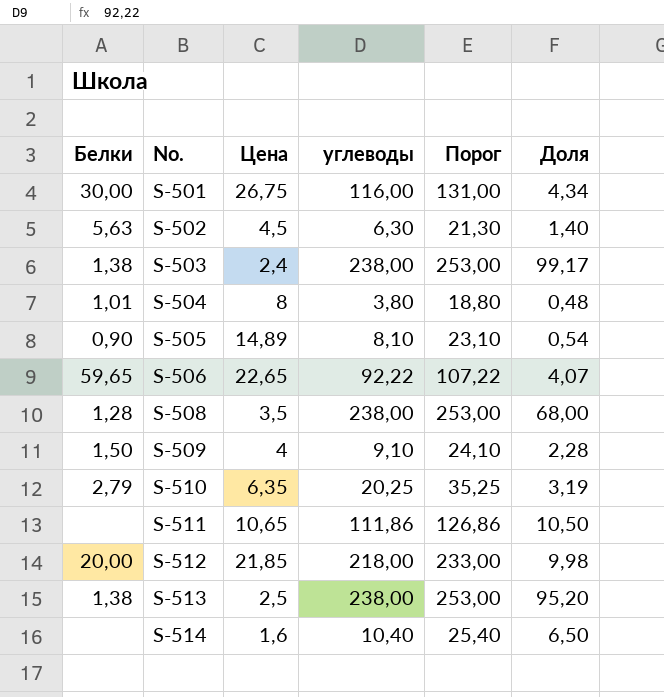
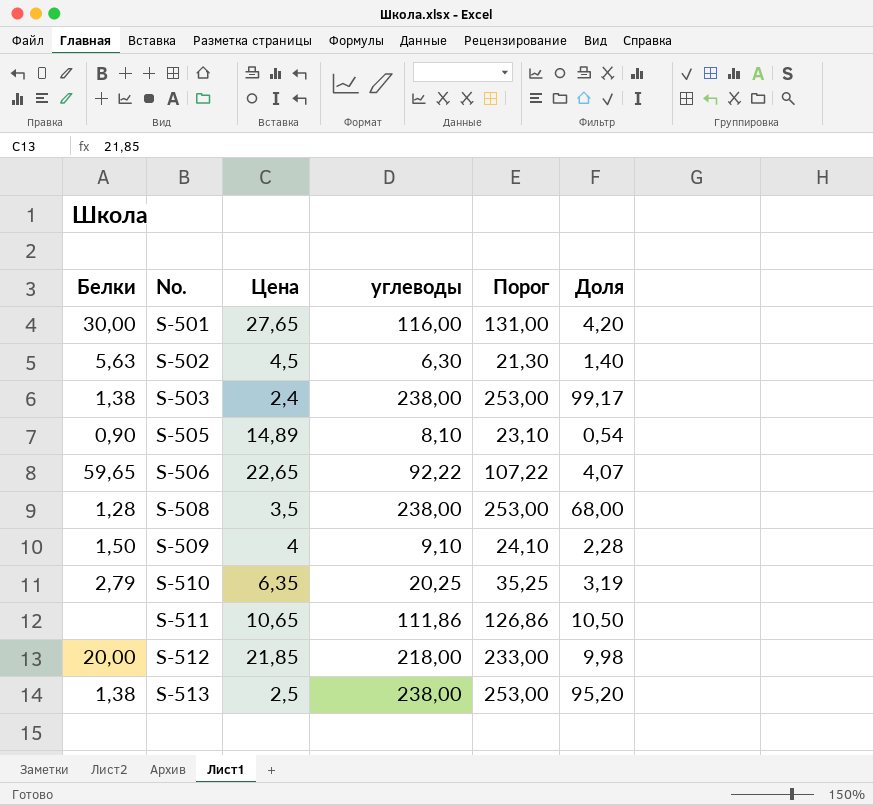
row S-504: 1,01 | 8 | 3,80 | 18,80 | 0,48 -> none
row S-514: none | 1,6 | 10,40 | 25,40 | 6,50 -> none
S-501 | Цена: 26,75 -> 27,65
S-501 | Доля: 4,34 -> 4,20

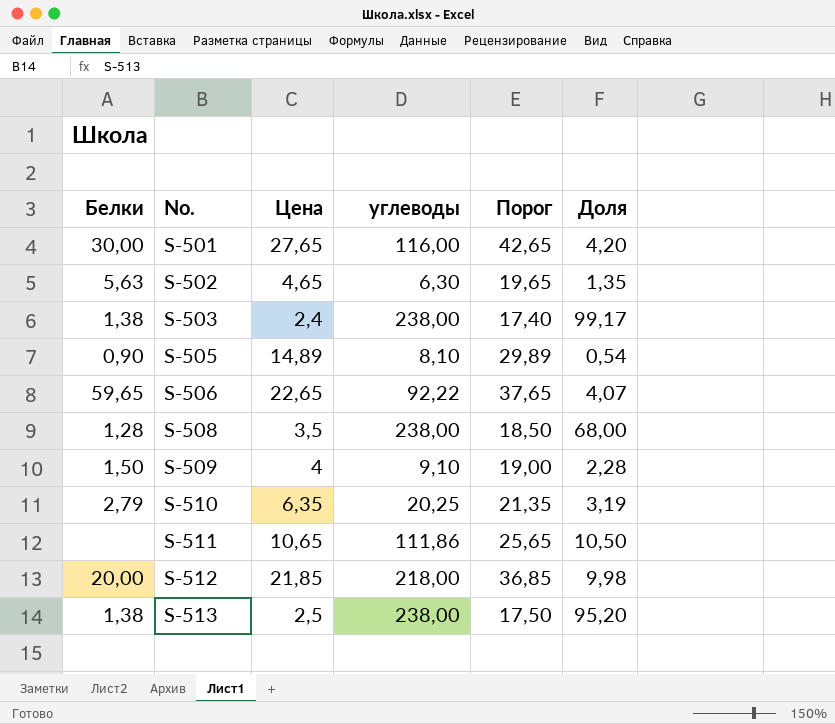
column Порог | formula: [углеводы] + 15 -> [Цена] + 15
S-502 | Цена: 4,5 -> 4,65
S-502 | Доля: 1,40 -> 1,35

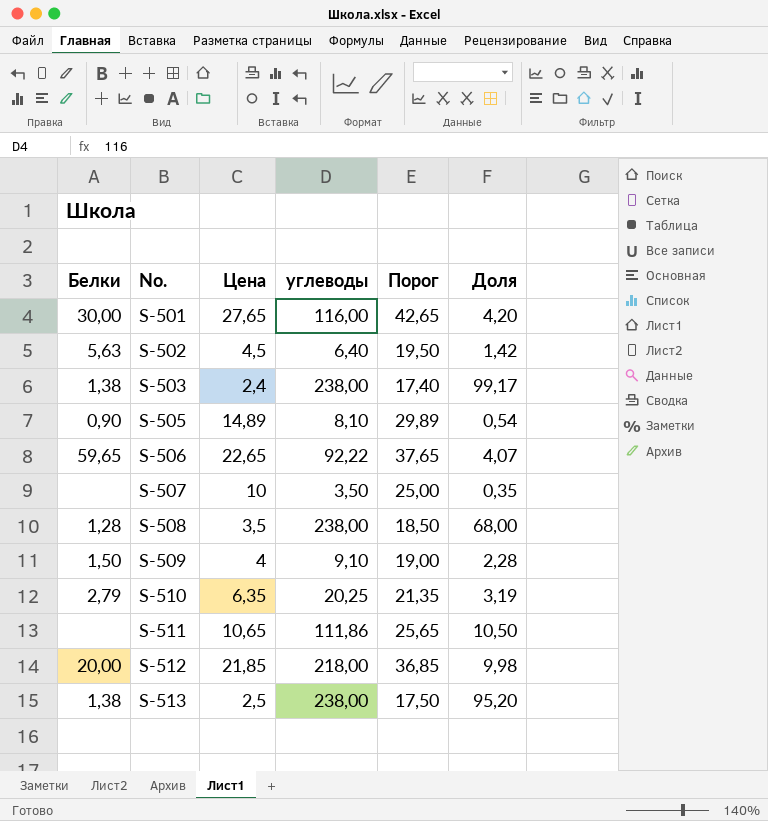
S-502 | Цена: 4,65 -> 4,5
S-502 | углеводы: 6,30 -> 6,40
S-502 | Порог: 19,65 -> 19,50
S-502 | Доля: 1,35 -> 1,42
row S-507: none -> none | 10 | 3,50 | 25,00 | 0,35

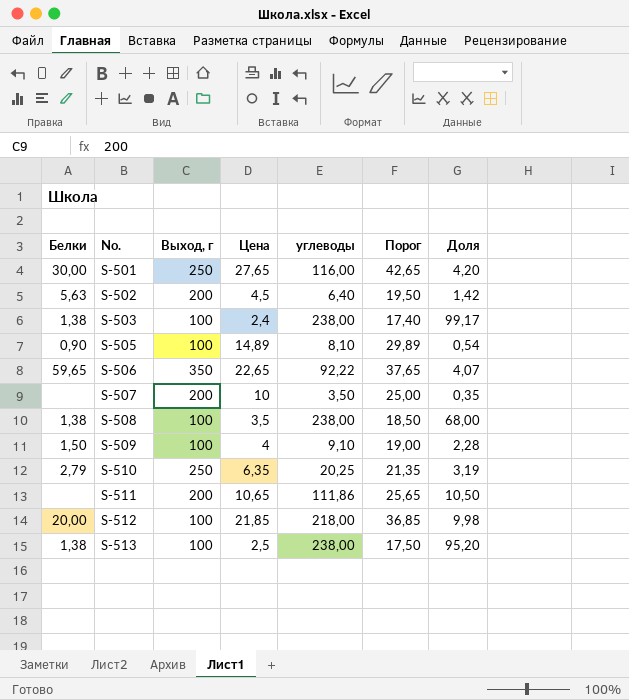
column Выход, г | position: none -> 3
S-508 | Белки: 1,28 -> 1,38

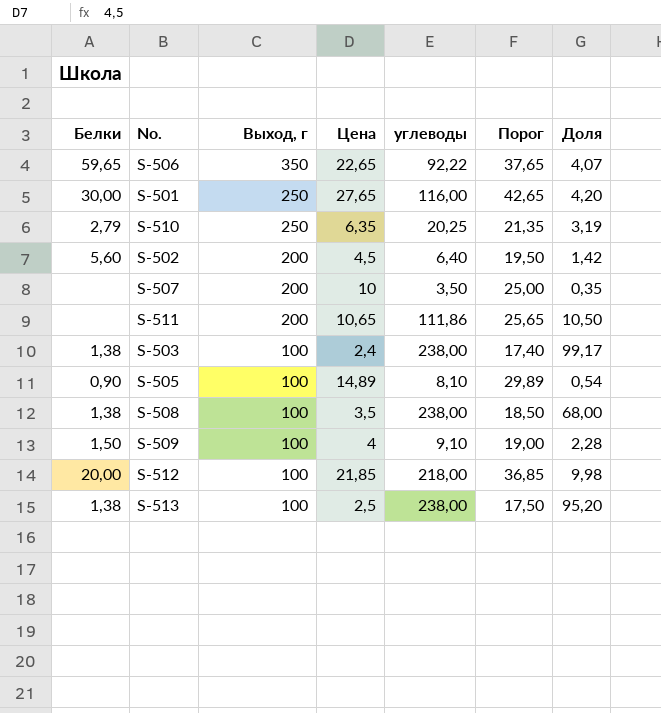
row order: No. ascending -> Выход, г descending
S-502 | Белки: 5,63 -> 5,60

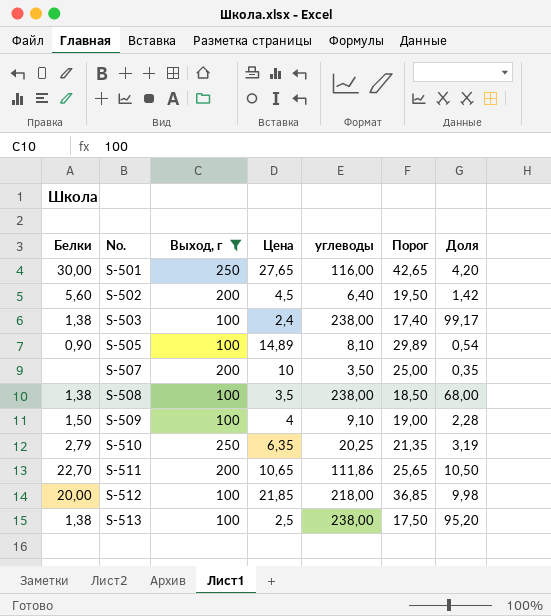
filter: none -> Выход, г != 350
row order: Выход, г descending -> No. ascending
S-511 | Белки: none -> 22,70

